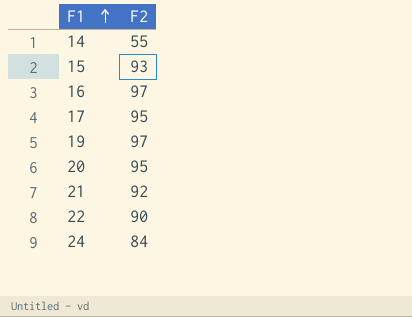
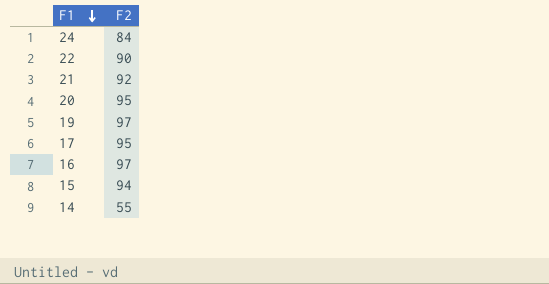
row order: F1 ascending -> F1 descending
15 | F2: 93 -> 94

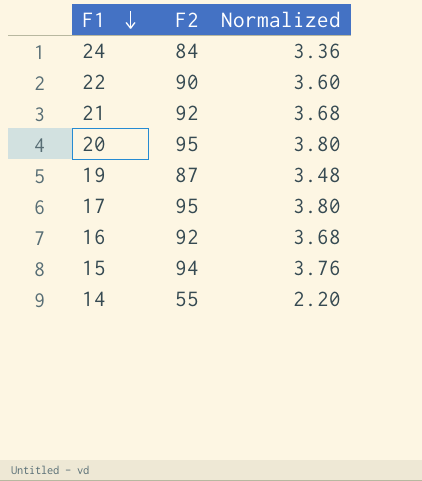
column Normalized | formula: none -> [F2] * 0.04
19 | F2: 97 -> 87
16 | F2: 97 -> 92

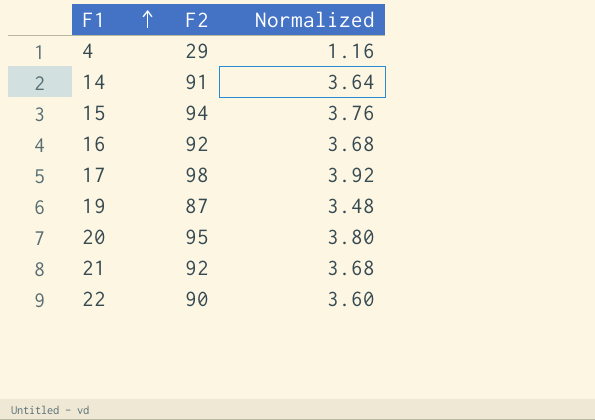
row order: F1 descending -> F1 ascending
row 24: 84 | 3.36 -> none
row 4: none -> 29 | 1.16
14 | F2: 55 -> 91
14 | Normalized: 2.20 -> 3.64
17 | F2: 95 -> 98
17 | Normalized: 3.80 -> 3.92

